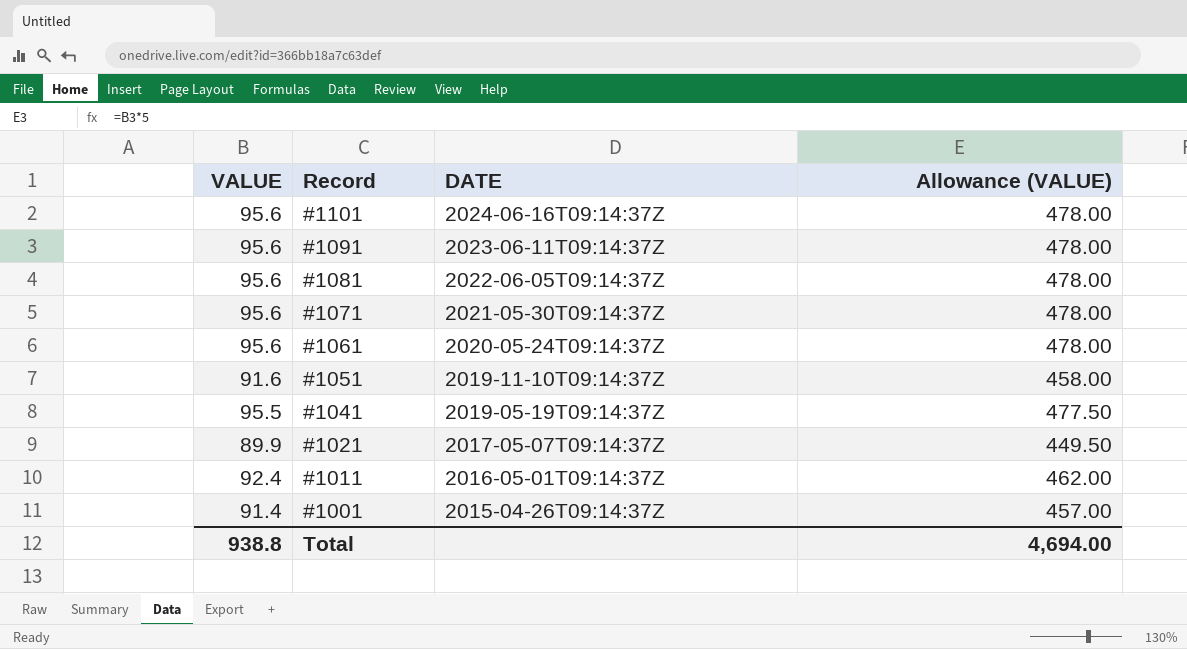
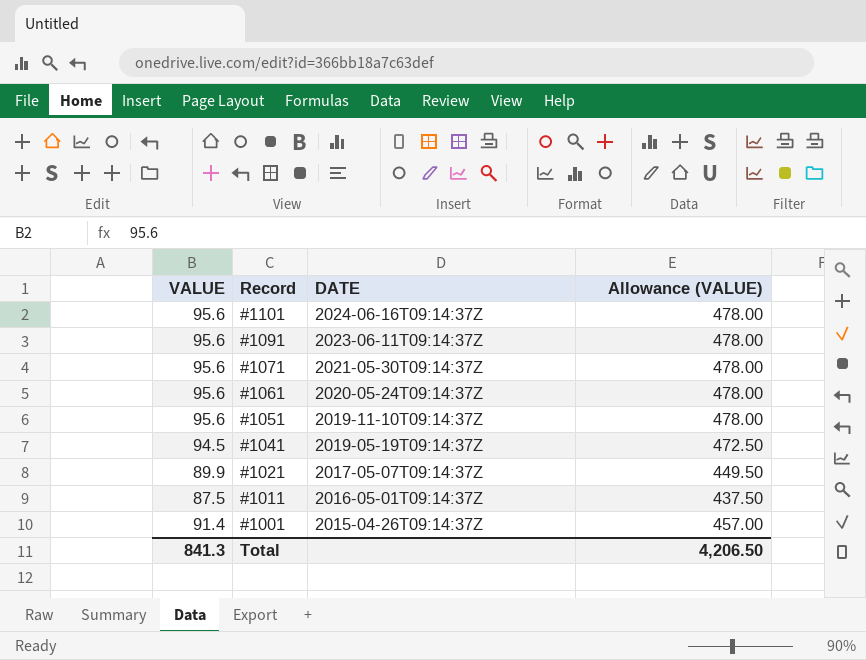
row #1081: 95.6 | 2022-06-05T09:14:37Z | 478.00 -> none
#1051 | VALUE: 91.6 -> 95.6
#1051 | Allowance (VALUE): 458.00 -> 478.00
#1041 | VALUE: 95.5 -> 94.5
#1041 | Allowance (VALUE): 477.50 -> 472.50
#1011 | VALUE: 92.4 -> 87.5
#1011 | Allowance (VALUE): 462.00 -> 437.50
Total | VALUE: 938.8 -> 841.3
Total | Allowance (VALUE): 4,694.00 -> 4,206.50

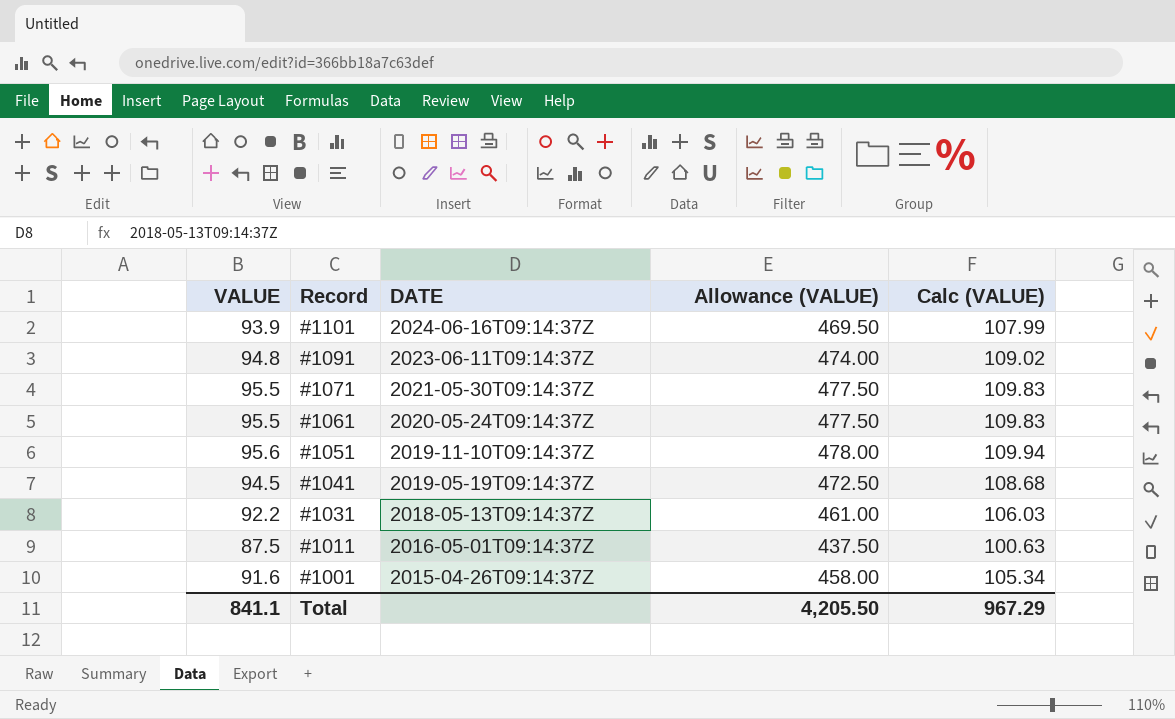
column Calc (VALUE) | formula: none -> [VALUE] * 1.15
row #1021: 89.9 | 2017-05-07T09:14:37Z | 449.50 -> none
#1101 | VALUE: 95.6 -> 93.9
#1101 | Allowance (VALUE): 478.00 -> 469.50
#1091 | VALUE: 95.6 -> 94.8
#1091 | Allowance (VALUE): 478.00 -> 474.00
#1071 | VALUE: 95.6 -> 95.5
#1071 | Allowance (VALUE): 478.00 -> 477.50
#1061 | VALUE: 95.6 -> 95.5
#1061 | Allowance (VALUE): 478.00 -> 477.50
row #1031: none -> 92.2 | 2018-05-13T09:14:37Z | 461.00 | 106.03
#1001 | VALUE: 91.4 -> 91.6
#1001 | Allowance (VALUE): 457.00 -> 458.00
Total | VALUE: 841.3 -> 841.1
Total | Allowance (VALUE): 4,206.50 -> 4,205.50

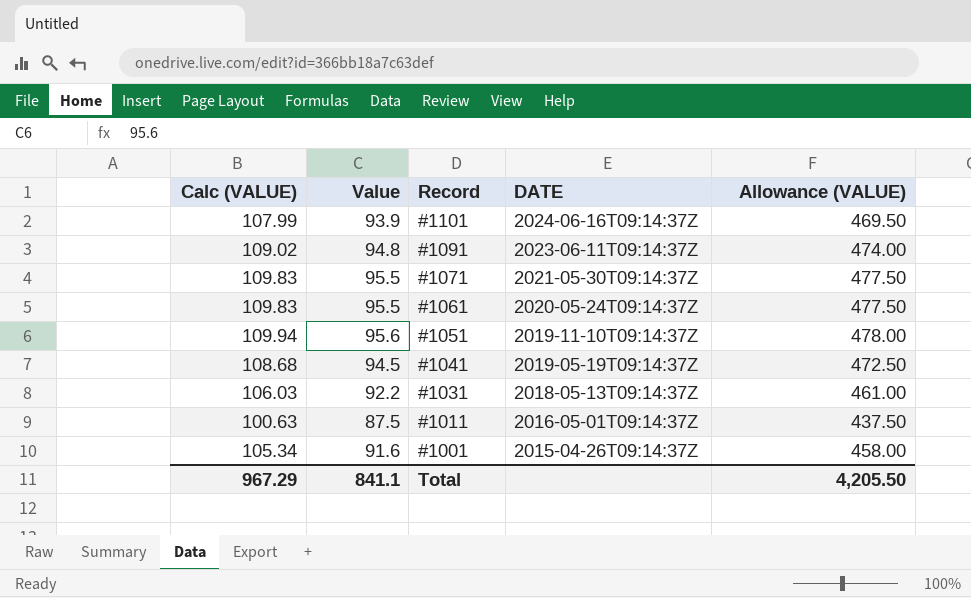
column Calc (VALUE) | position: 5 -> 1
column name: VALUE -> Value

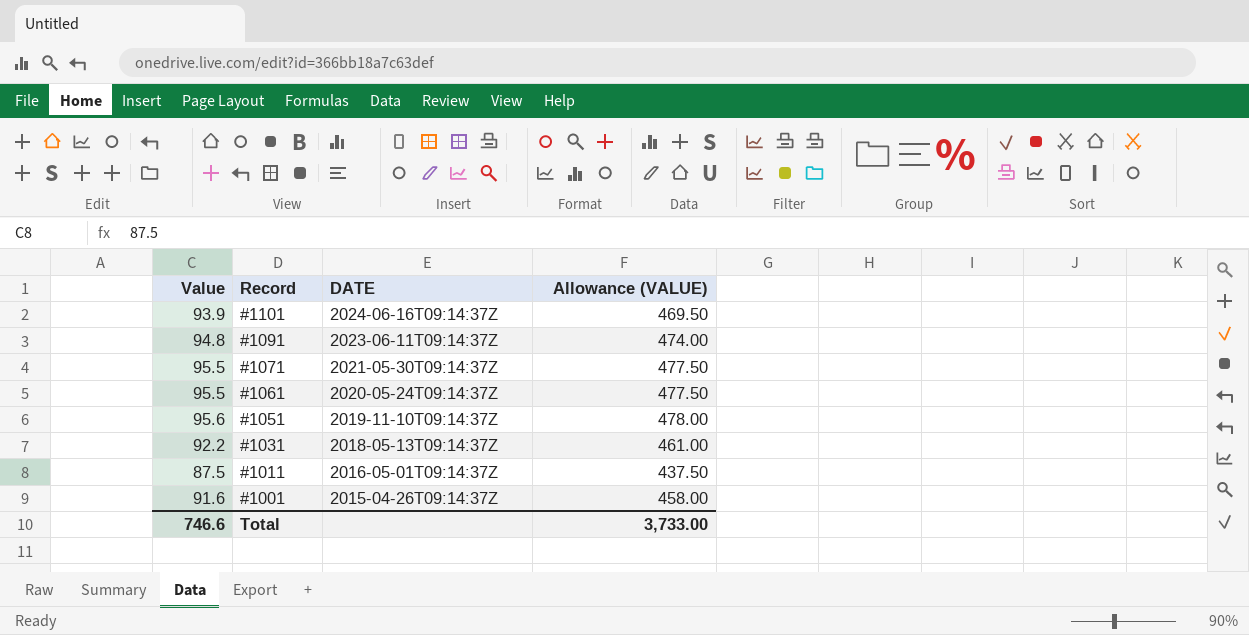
column Calc (VALUE) | formula: [Value] * 1.15 -> none
row #1041: 108.68 | 94.5 | 2019-05-19T09:14:37Z | 472.50 -> none
Total | Value: 841.1 -> 746.6
Total | Allowance (VALUE): 4,205.50 -> 3,733.00

